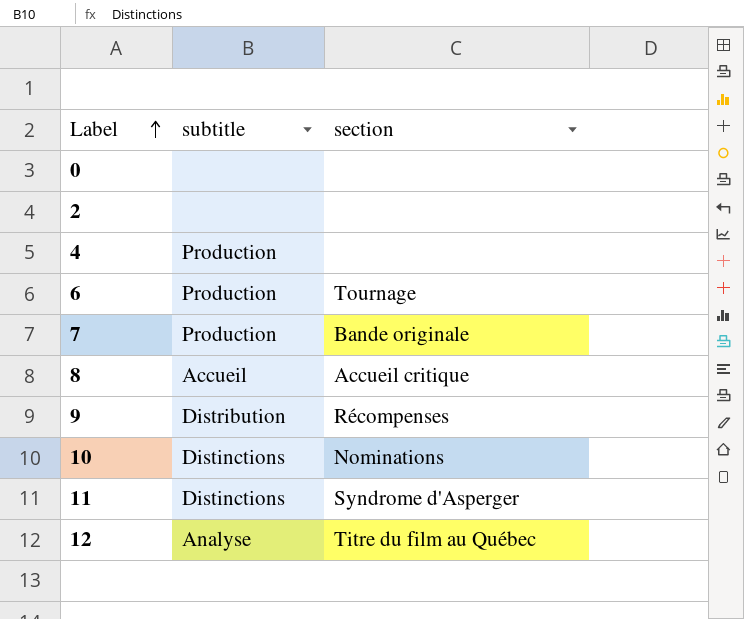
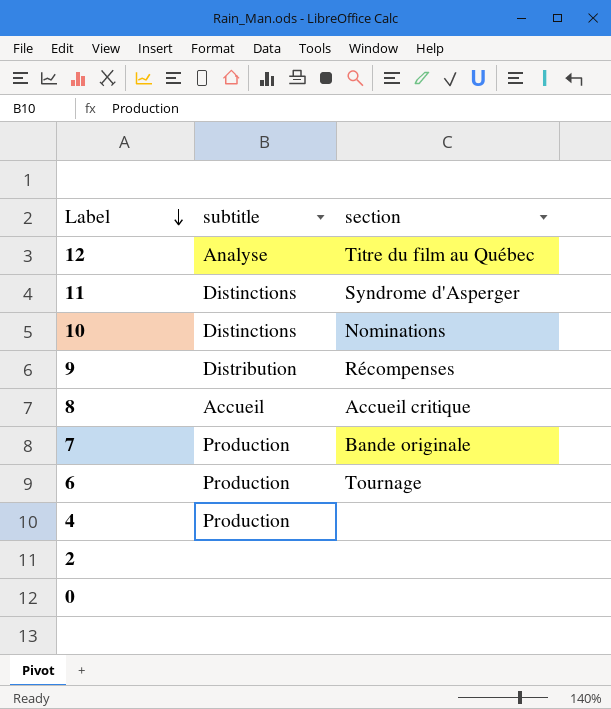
row order: Label ascending -> Label descending

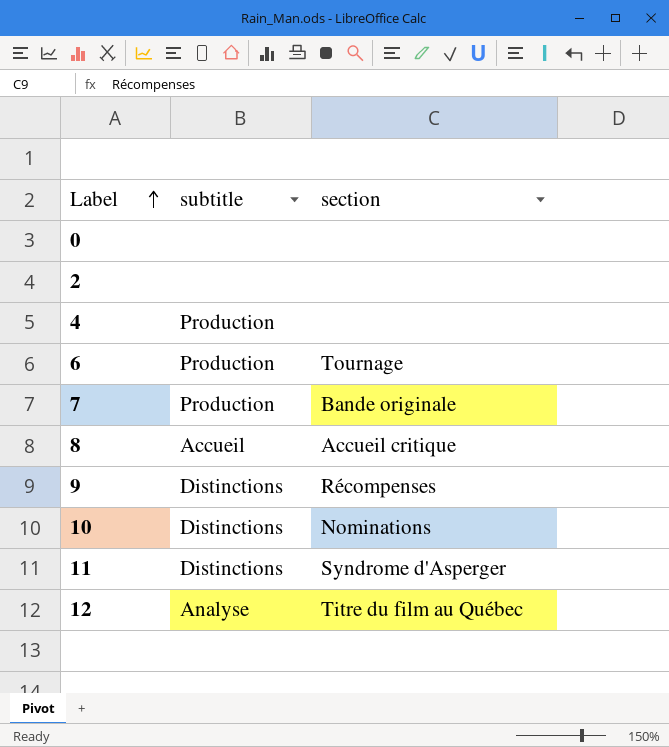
row order: Label descending -> Label ascending
9 | subtitle: Distribution -> Distinctions

